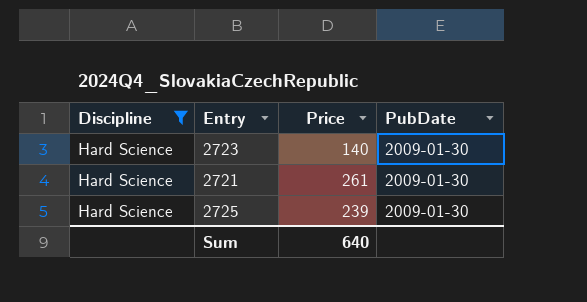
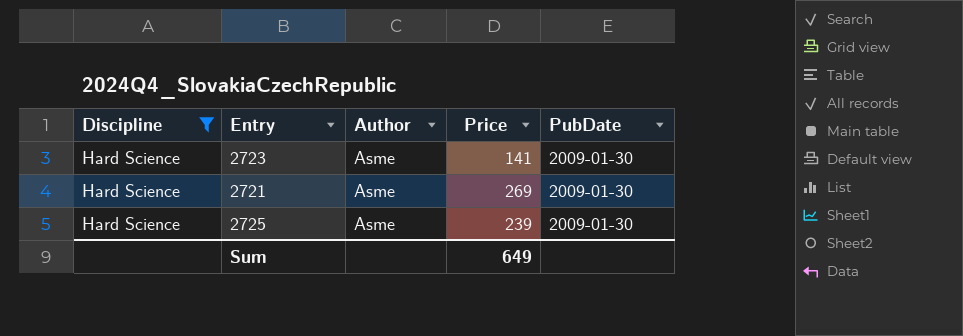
column Author | position: none -> 3
2723 | Price: 140 -> 141
2721 | Price: 261 -> 269
Sum | Price: 640 -> 649

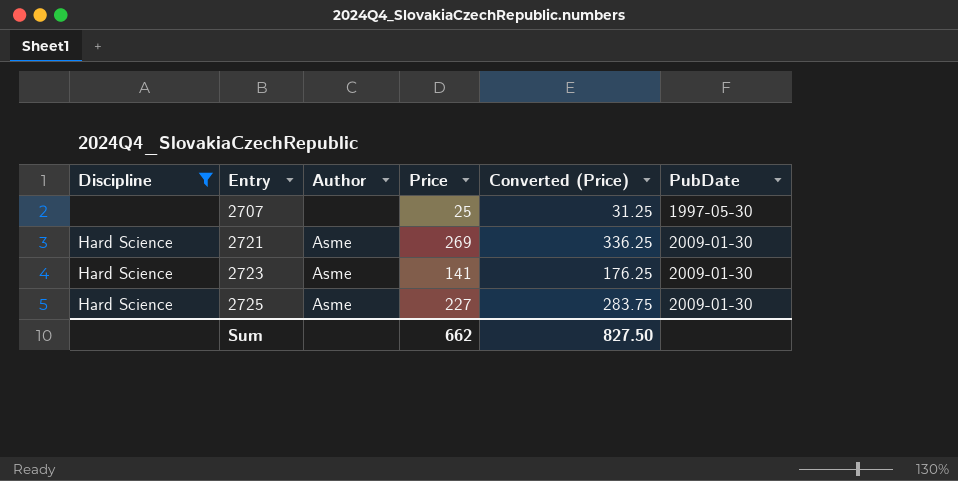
row order: none -> Entry ascending
column Converted (Price) | formula: none -> [Price] * 1.25
row 2707: none -> none | none | 25 | 31.25 | 1997-05-30
2725 | Price: 239 -> 227
Sum | Price: 649 -> 662

